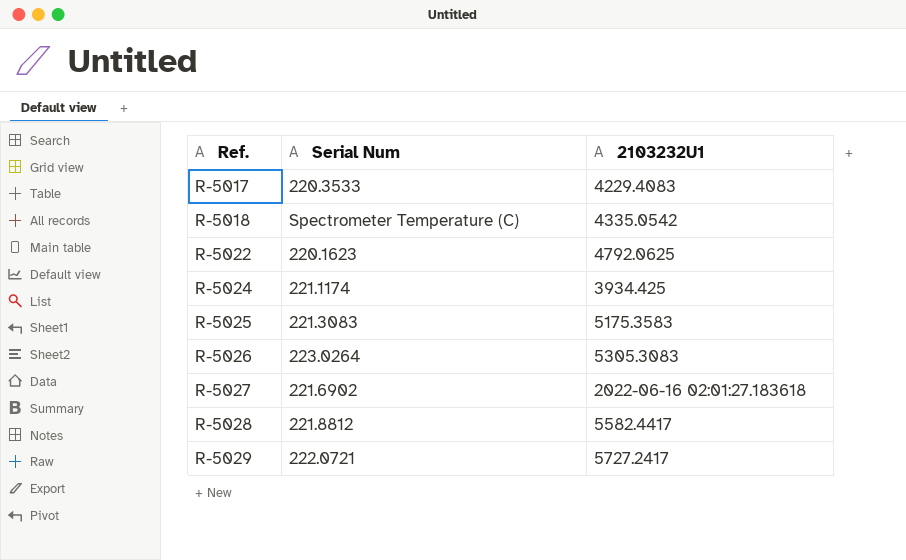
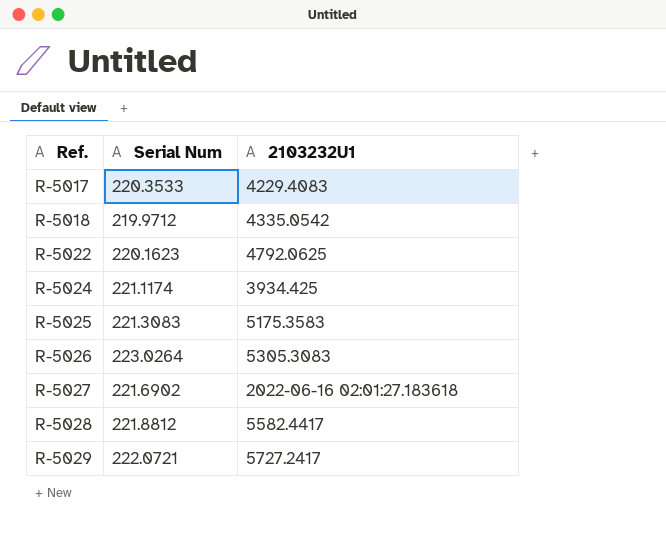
R-5018 | Serial Num: Spectrometer Temperature (C) -> 219.9712

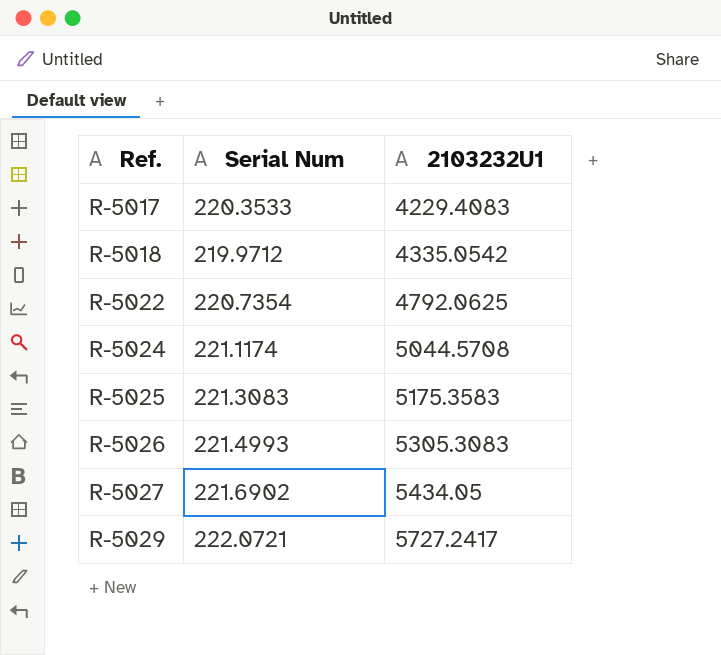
row R-5028: 221.8812 | 5582.4417 -> none
R-5022 | Serial Num: 220.1623 -> 220.7354
R-5024 | 2103232U1: 3934.425 -> 5044.5708
R-5026 | Serial Num: 223.0264 -> 221.4993
R-5027 | 2103232U1: 2022-06-16 02:01:27.183618 -> 5434.05

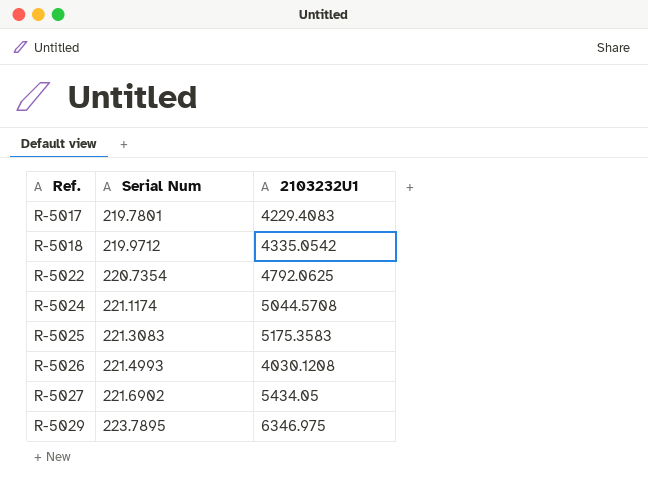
R-5017 | Serial Num: 220.3533 -> 219.7801
R-5026 | 2103232U1: 5305.3083 -> 4030.1208
R-5029 | Serial Num: 222.0721 -> 223.7895
R-5029 | 2103232U1: 5727.2417 -> 6346.975

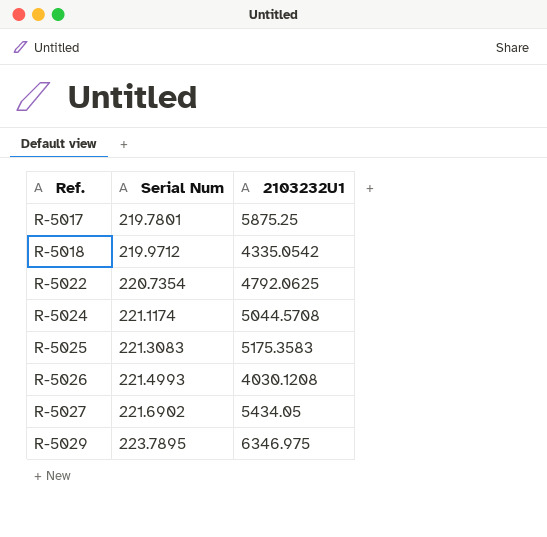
R-5017 | 2103232U1: 4229.4083 -> 5875.25

